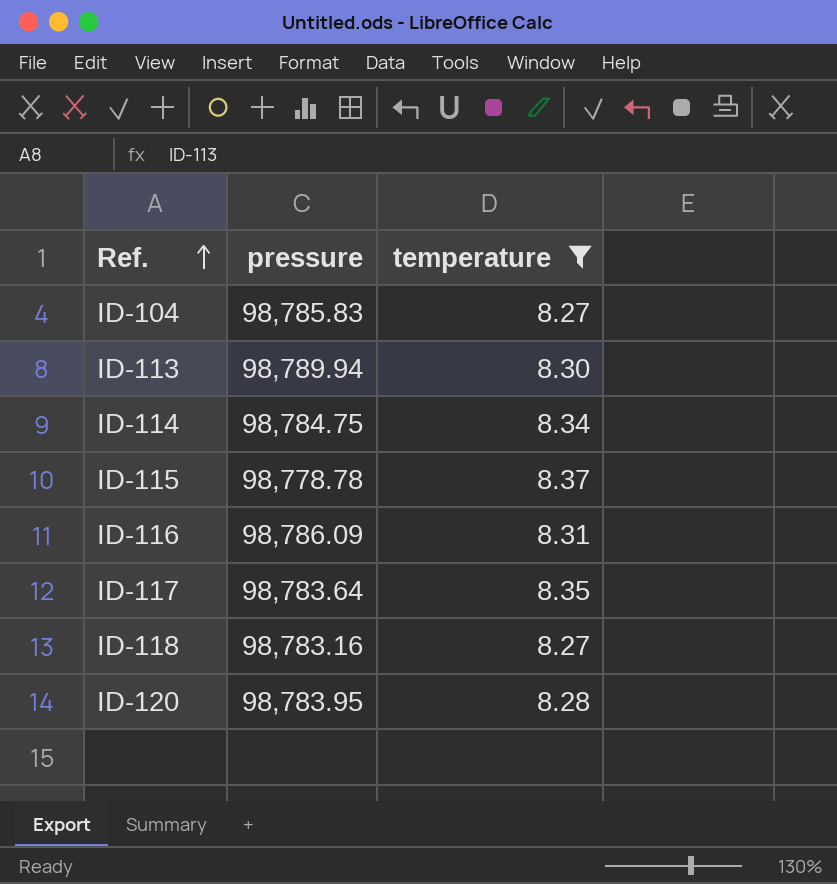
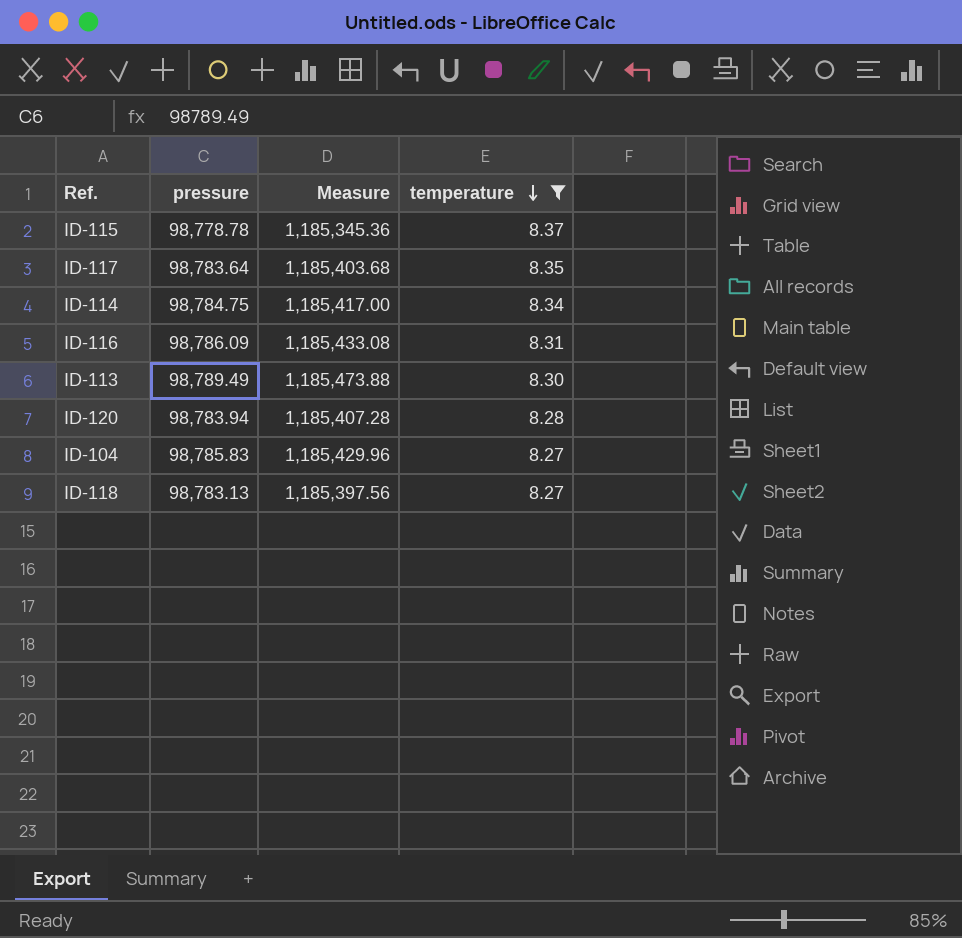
row order: Ref. ascending -> temperature descending
column Measure | formula: none -> [pressure] * 12
ID-113 | pressure: 98,789.94 -> 98,789.49
ID-120 | pressure: 98,783.95 -> 98,783.94
ID-118 | pressure: 98,783.16 -> 98,783.13

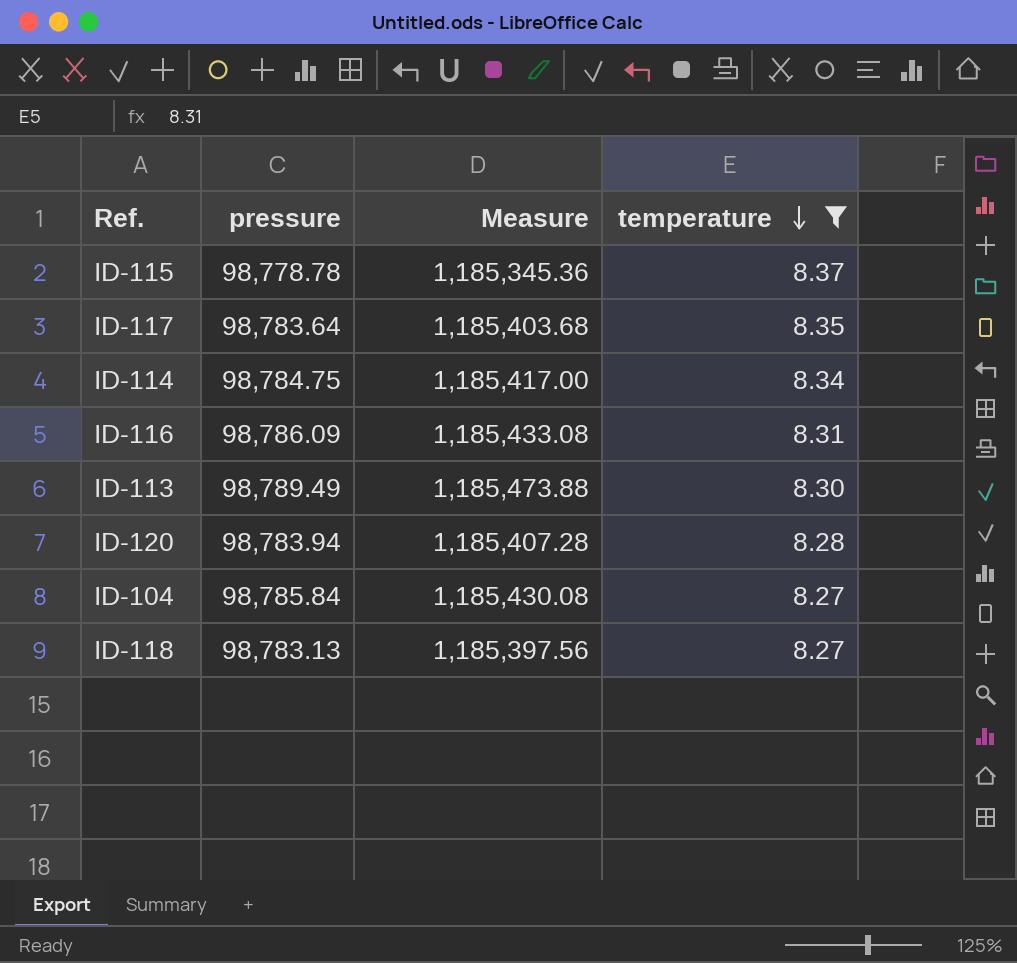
ID-104 | pressure: 98,785.83 -> 98,785.84
ID-104 | Measure: 1,185,429.96 -> 1,185,430.08

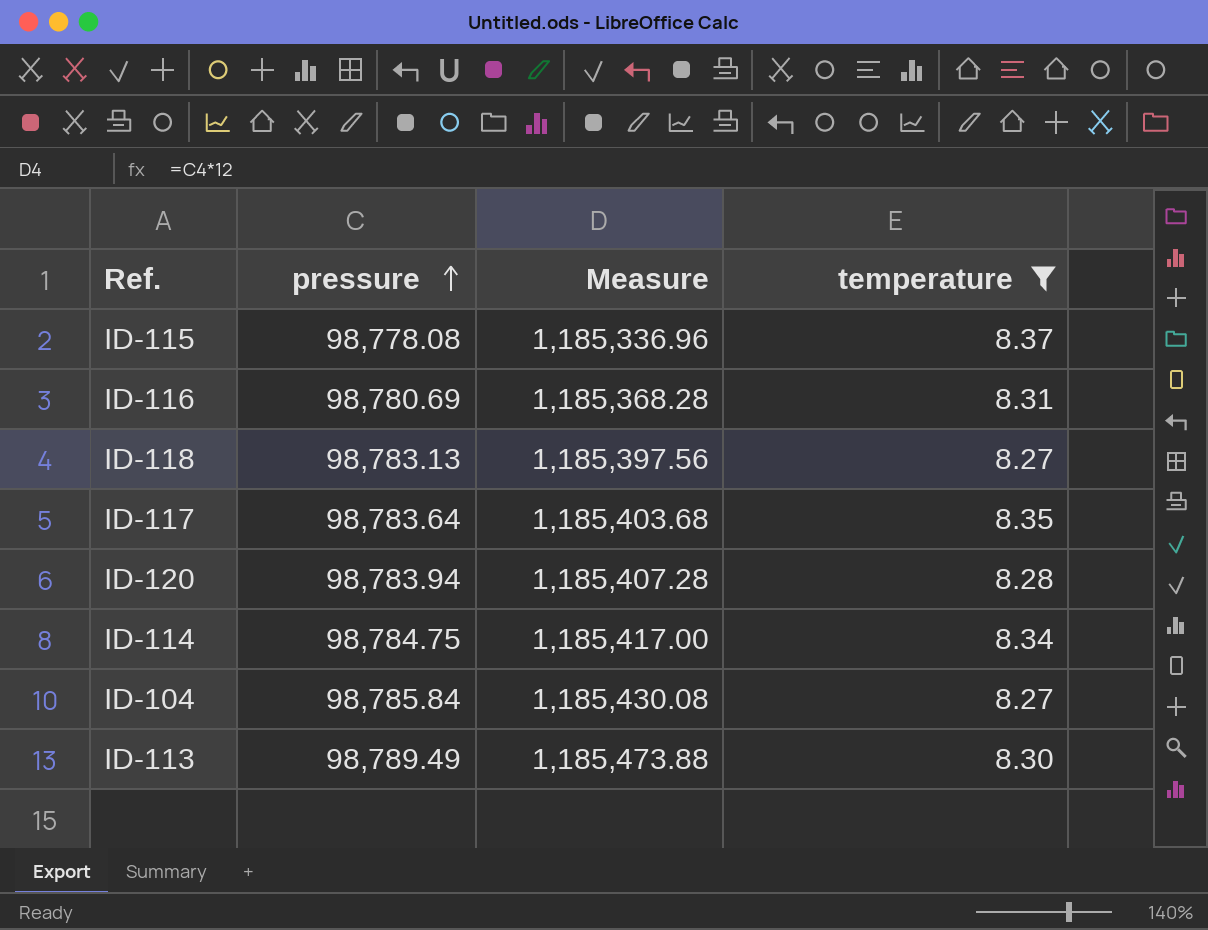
row order: temperature descending -> pressure ascending
ID-115 | pressure: 98,778.78 -> 98,778.08
ID-115 | Measure: 1,185,345.36 -> 1,185,336.96
ID-116 | pressure: 98,786.09 -> 98,780.69
ID-116 | Measure: 1,185,433.08 -> 1,185,368.28

